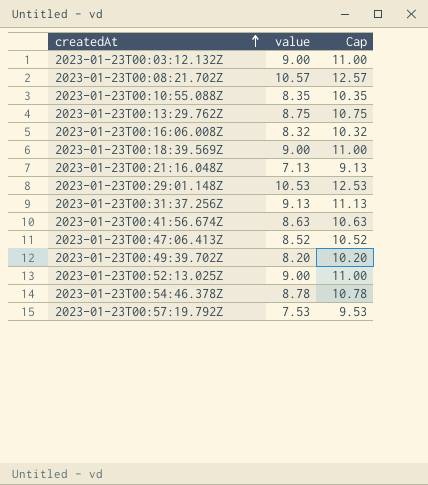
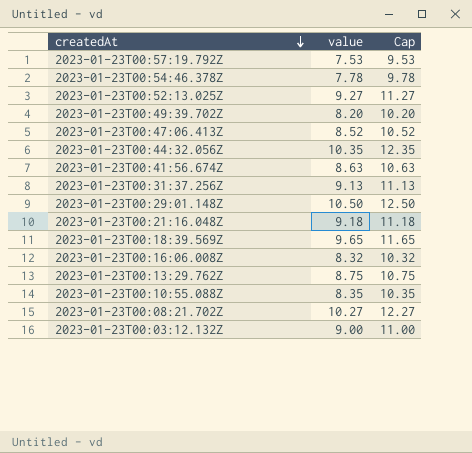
row order: createdAt ascending -> createdAt descending
2023-01-23T00:54:46.378Z | value: 8.78 -> 7.78
2023-01-23T00:54:46.378Z | Cap: 10.78 -> 9.78
2023-01-23T00:52:13.025Z | value: 9.00 -> 9.27
2023-01-23T00:52:13.025Z | Cap: 11.00 -> 11.27
row 2023-01-23T00:44:32.056Z: none -> 10.35 | 12.35
2023-01-23T00:29:01.148Z | value: 10.53 -> 10.50
2023-01-23T00:29:01.148Z | Cap: 12.53 -> 12.50
2023-01-23T00:21:16.048Z | value: 7.13 -> 9.18
2023-01-23T00:21:16.048Z | Cap: 9.13 -> 11.18
2023-01-23T00:18:39.569Z | value: 9.00 -> 9.65
2023-01-23T00:18:39.569Z | Cap: 11.00 -> 11.65
2023-01-23T00:08:21.702Z | value: 10.57 -> 10.27
2023-01-23T00:08:21.702Z | Cap: 12.57 -> 12.27

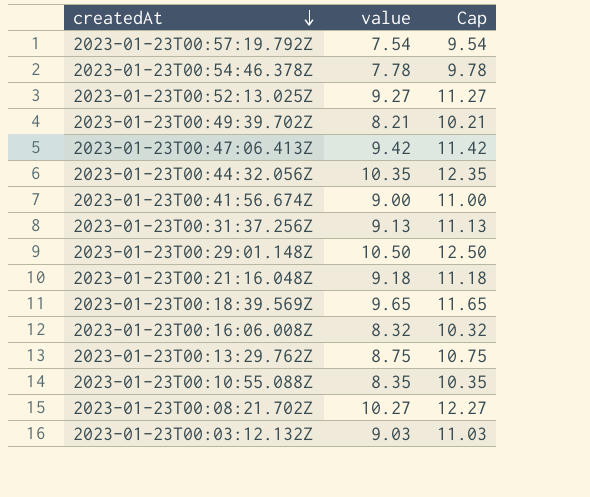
2023-01-23T00:57:19.792Z | value: 7.53 -> 7.54
2023-01-23T00:57:19.792Z | Cap: 9.53 -> 9.54
2023-01-23T00:49:39.702Z | value: 8.20 -> 8.21
2023-01-23T00:49:39.702Z | Cap: 10.20 -> 10.21
2023-01-23T00:47:06.413Z | value: 8.52 -> 9.42
2023-01-23T00:47:06.413Z | Cap: 10.52 -> 11.42
2023-01-23T00:41:56.674Z | value: 8.63 -> 9.00
2023-01-23T00:41:56.674Z | Cap: 10.63 -> 11.00
2023-01-23T00:03:12.132Z | value: 9.00 -> 9.03
2023-01-23T00:03:12.132Z | Cap: 11.00 -> 11.03

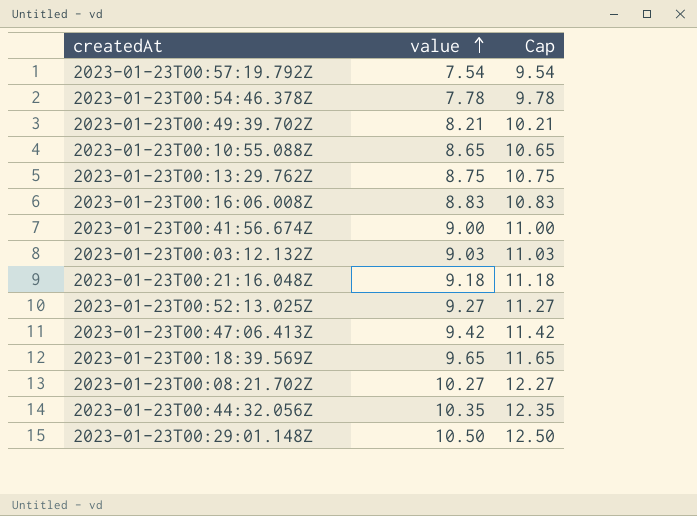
row order: createdAt descending -> value ascending
row 2023-01-23T00:31:37.256Z: 9.13 | 11.13 -> none
2023-01-23T00:10:55.088Z | value: 8.35 -> 8.65
2023-01-23T00:10:55.088Z | Cap: 10.35 -> 10.65
2023-01-23T00:16:06.008Z | value: 8.32 -> 8.83
2023-01-23T00:16:06.008Z | Cap: 10.32 -> 10.83

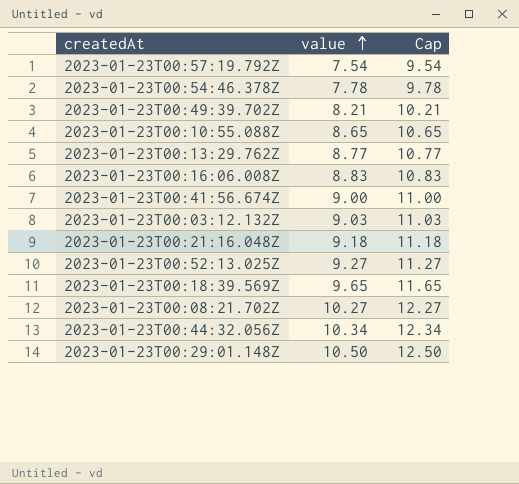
row 2023-01-23T00:47:06.413Z: 9.42 | 11.42 -> none
2023-01-23T00:13:29.762Z | value: 8.75 -> 8.77
2023-01-23T00:13:29.762Z | Cap: 10.75 -> 10.77
2023-01-23T00:44:32.056Z | value: 10.35 -> 10.34
2023-01-23T00:44:32.056Z | Cap: 12.35 -> 12.34

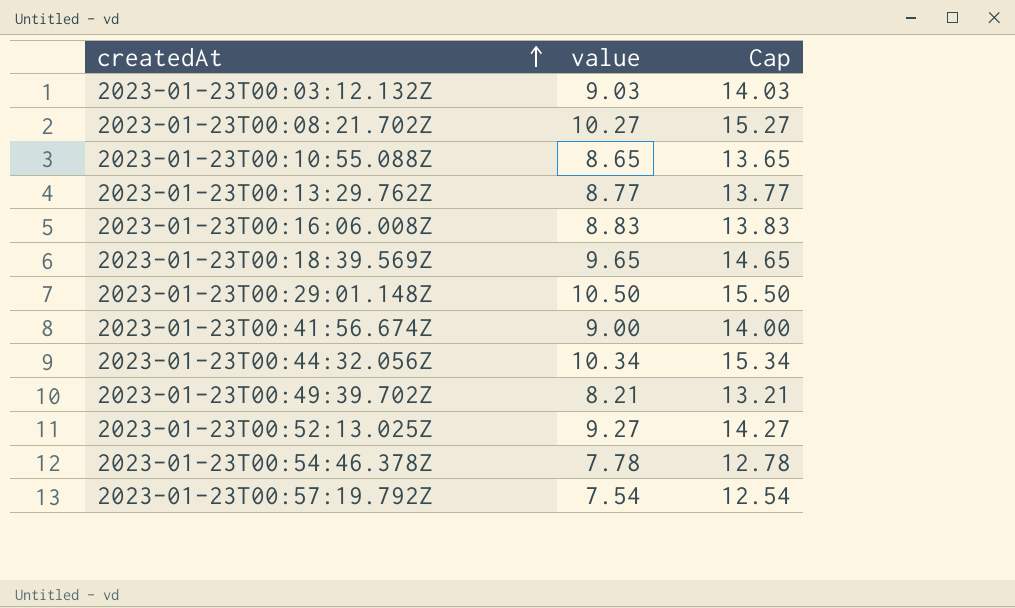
row order: value ascending -> createdAt ascending
column Cap | formula: [value] + 2 -> [value] + 5
row 2023-01-23T00:21:16.048Z: 9.18 | 11.18 -> none

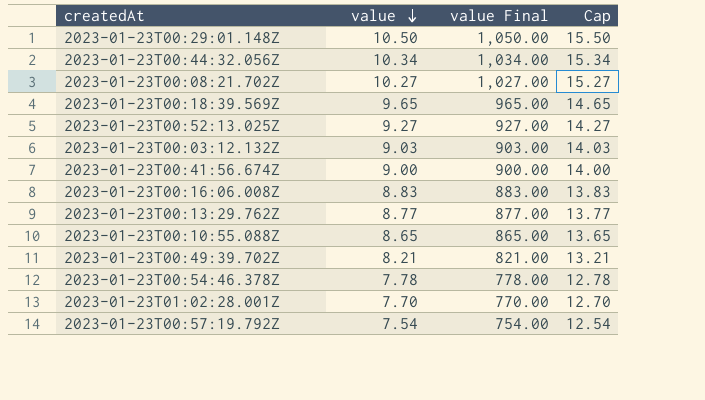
row order: createdAt ascending -> value descending
column value Final | formula: none -> [value] * 100
row 2023-01-23T01:02:28.001Z: none -> 7.70 | 770.00 | 12.70

